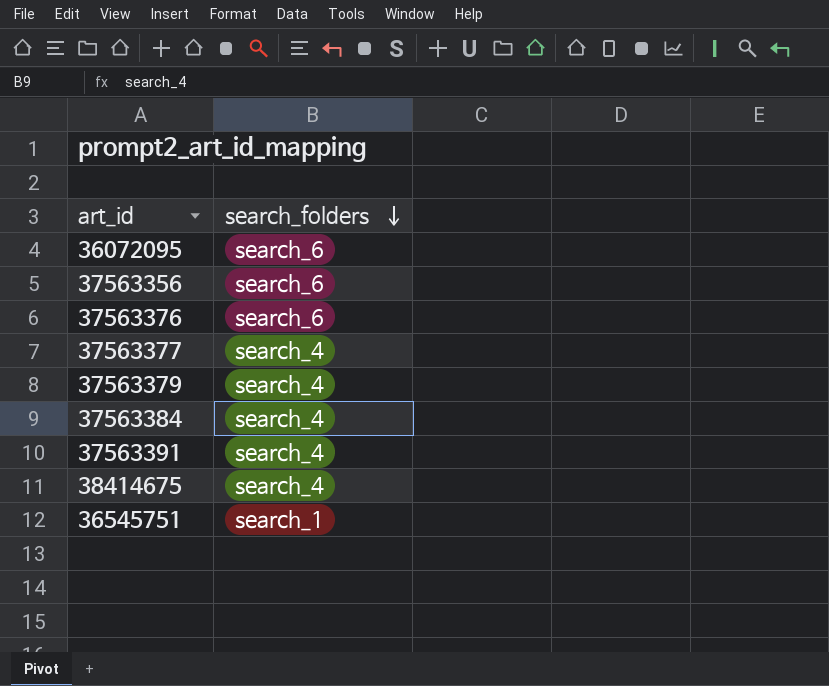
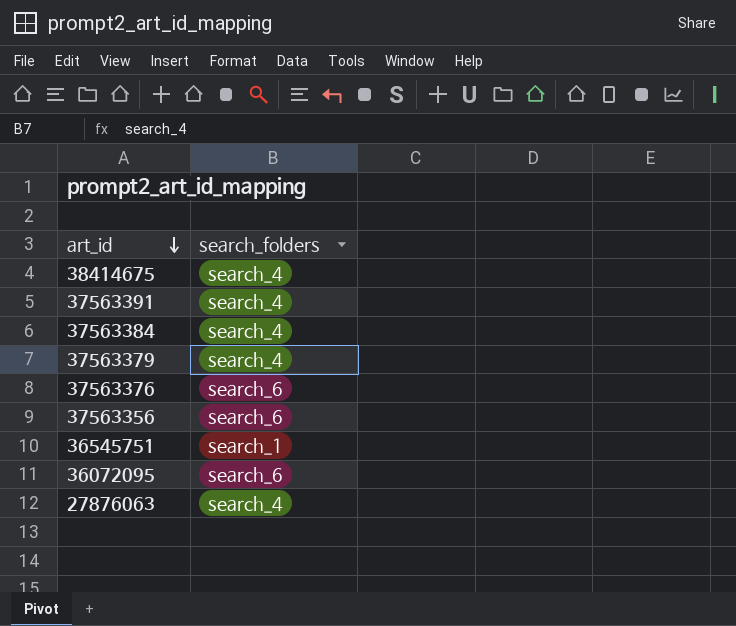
row order: search_folders descending -> art_id descending
row 37563377: search_4 -> none
row 27876063: none -> search_4

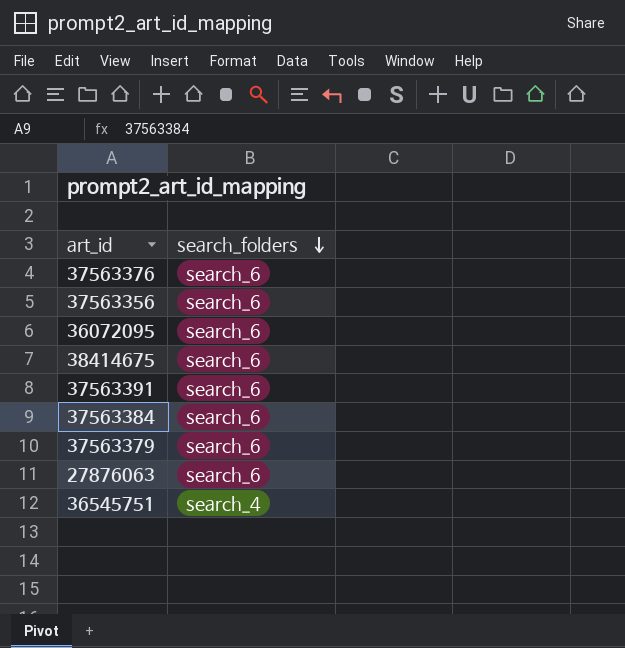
row order: art_id descending -> search_folders descending
38414675 | search_folders: search_4 -> search_6
37563391 | search_folders: search_4 -> search_6
37563384 | search_folders: search_4 -> search_6
37563379 | search_folders: search_4 -> search_6
27876063 | search_folders: search_4 -> search_6
36545751 | search_folders: search_1 -> search_4

